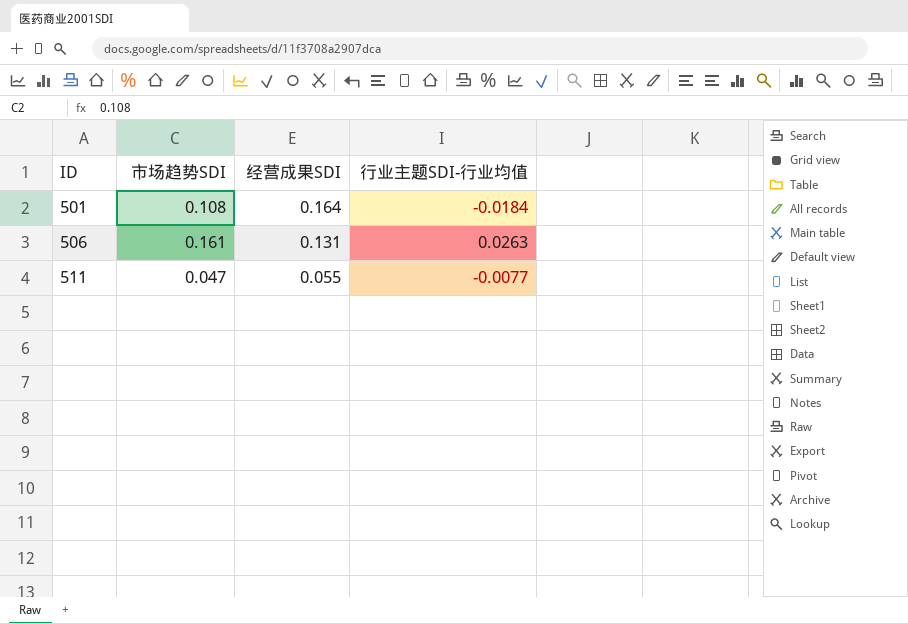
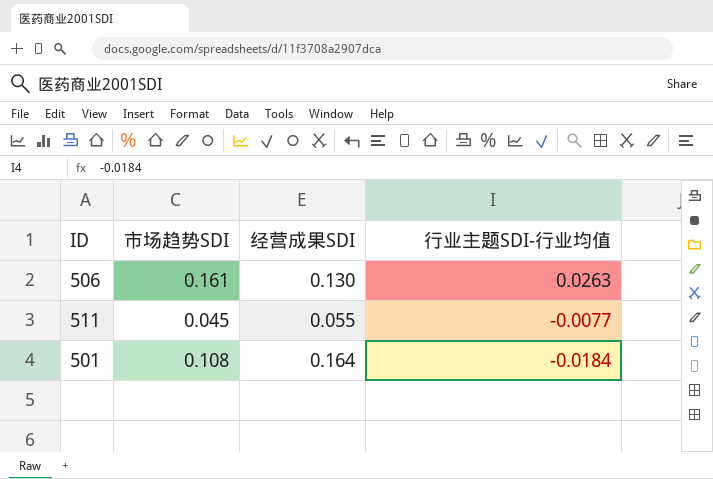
row order: ID ascending -> 行业主题SDI-行业均值 descending
506 | 经营成果SDI: 0.131 -> 0.130
511 | 市场趋势SDI: 0.047 -> 0.045

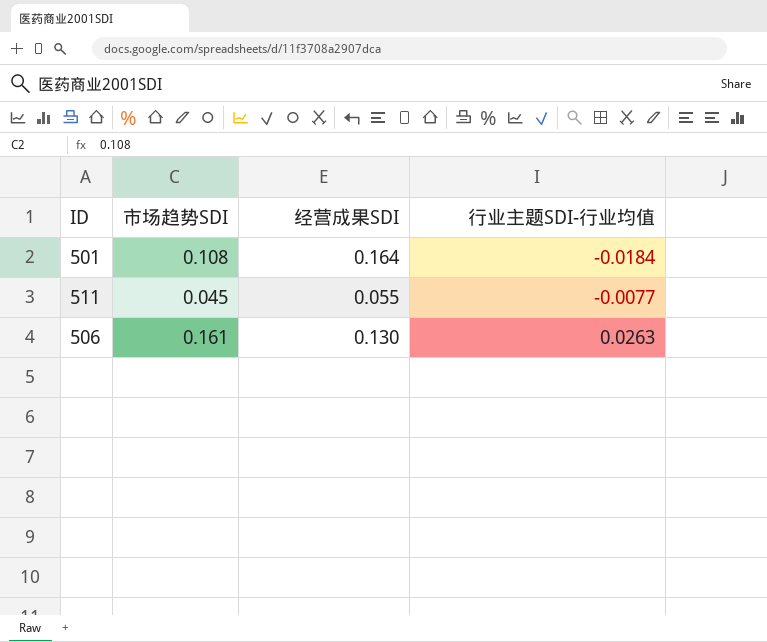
row order: 行业主题SDI-行业均值 descending -> 行业主题SDI-行业均值 ascending

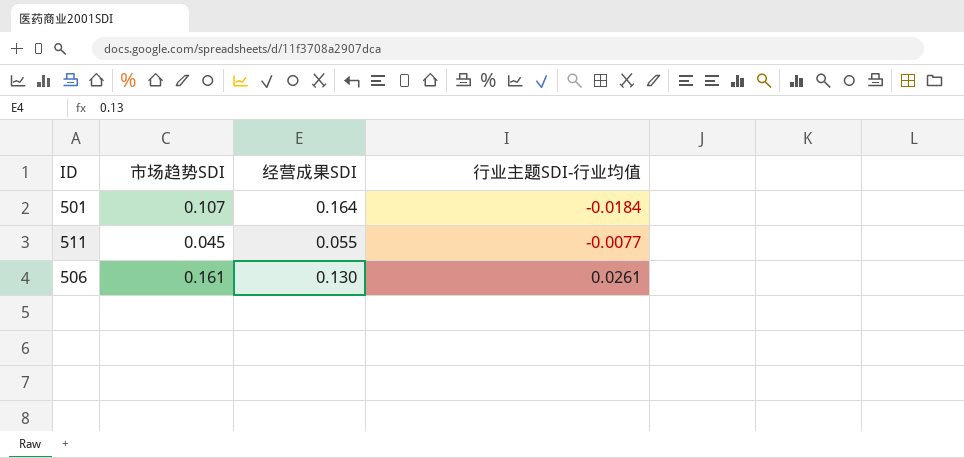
501 | 市场趋势SDI: 0.108 -> 0.107
506 | 行业主题SDI-行业均值: 0.0263 -> 0.0261

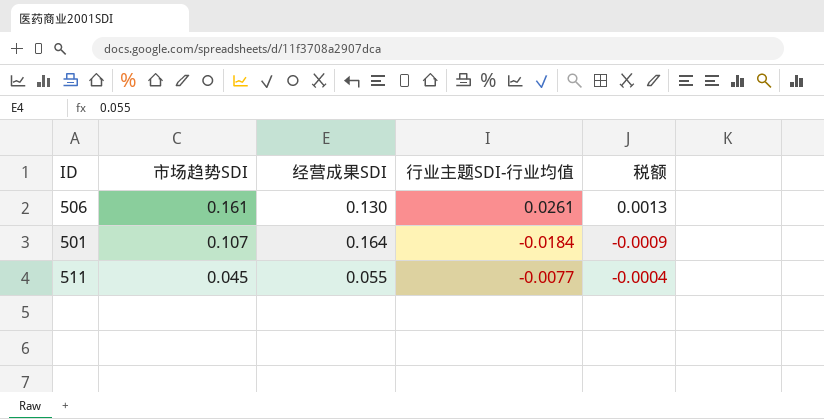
row order: 行业主题SDI-行业均值 ascending -> 市场趋势SDI descending
column 税额 | formula: none -> [行业主题SDI-行业均值] * 0.05

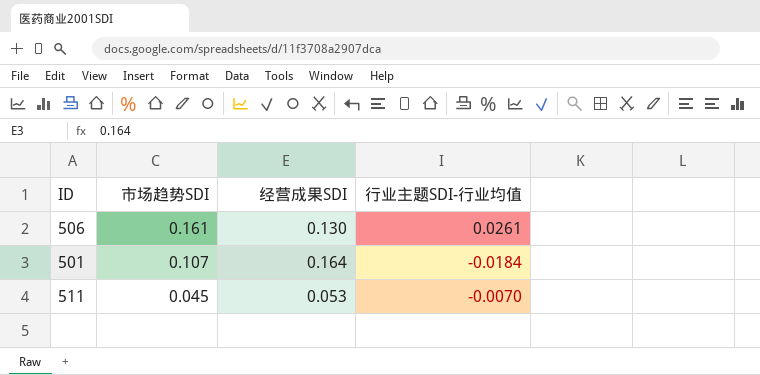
column 税额 | formula: [行业主题SDI-行业均值] * 0.05 -> none
511 | 经营成果SDI: 0.055 -> 0.053
511 | 行业主题SDI-行业均值: -0.0077 -> -0.0070

